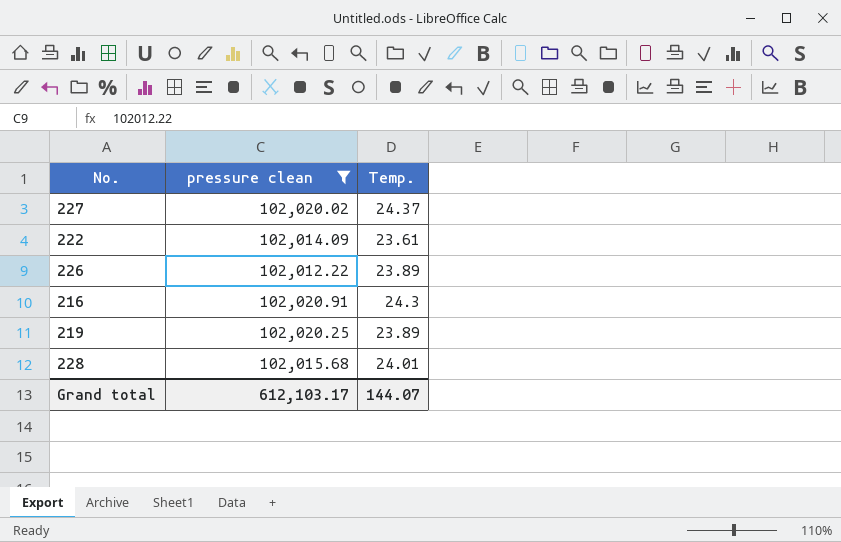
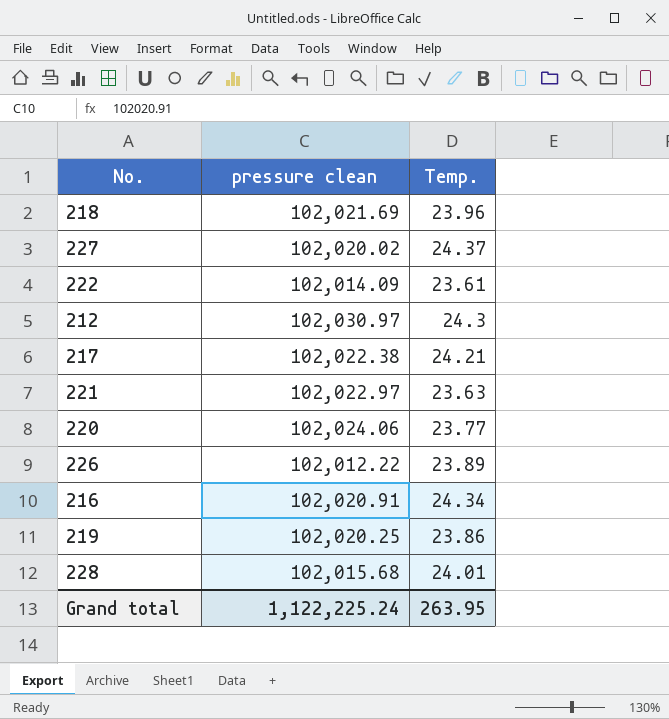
filter: pressure clean <= 102,020.91 -> none
216 | Temp.: 24.3 -> 24.34
219 | Temp.: 23.89 -> 23.86
Grand total | pressure clean: 612,103.17 -> 1,122,225.24
Grand total | Temp.: 144.07 -> 263.95

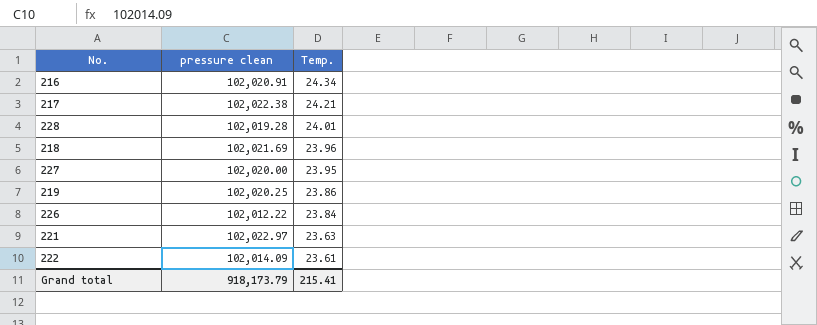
row order: none -> Temp. descending
row 212: 102,030.97 | 24.3 -> none
row 220: 102,024.06 | 23.77 -> none
228 | pressure clean: 102,015.68 -> 102,019.28
227 | pressure clean: 102,020.02 -> 102,020.00
227 | Temp.: 24.37 -> 23.95
226 | Temp.: 23.89 -> 23.84
Grand total | pressure clean: 1,122,225.24 -> 918,173.79
Grand total | Temp.: 263.95 -> 215.41

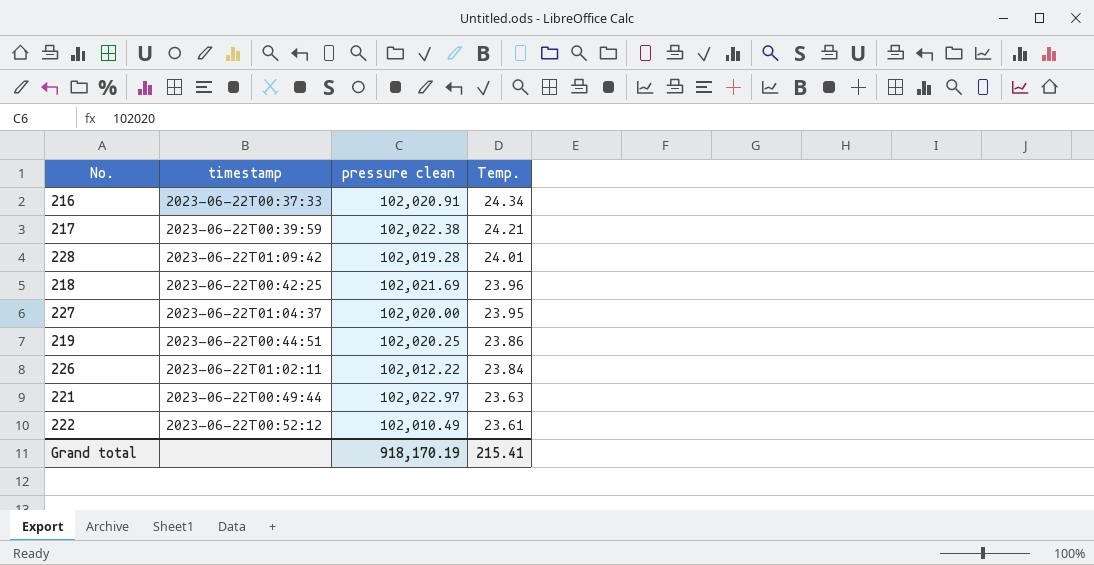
column timestamp | position: none -> 2
222 | pressure clean: 102,014.09 -> 102,010.49
Grand total | pressure clean: 918,173.79 -> 918,170.19

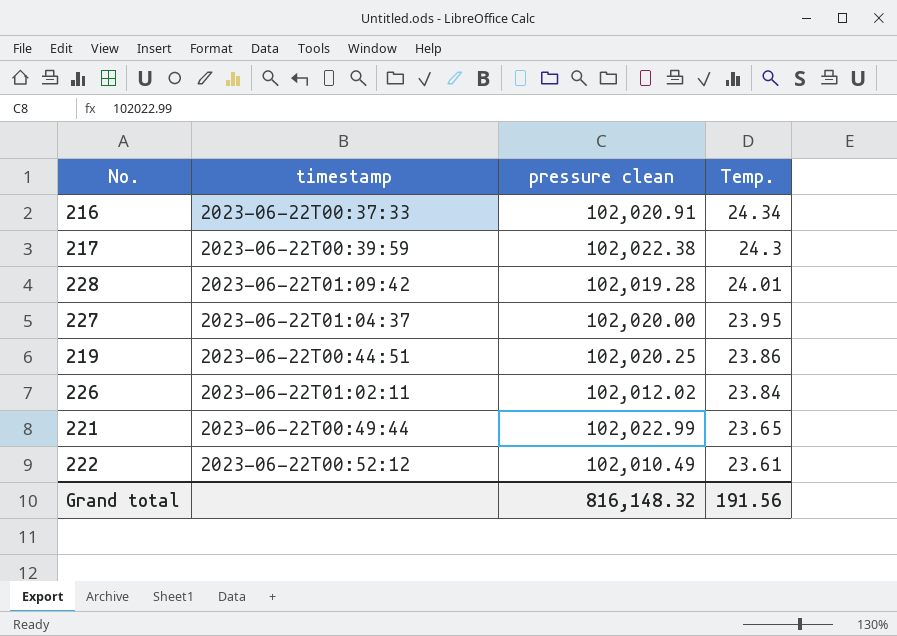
row 218: 2023-06-22T00:42:25 | 102,021.69 | 23.96 -> none
217 | Temp.: 24.21 -> 24.3
226 | pressure clean: 102,012.22 -> 102,012.02
221 | pressure clean: 102,022.97 -> 102,022.99
221 | Temp.: 23.63 -> 23.65
Grand total | pressure clean: 918,170.19 -> 816,148.32
Grand total | Temp.: 215.41 -> 191.56

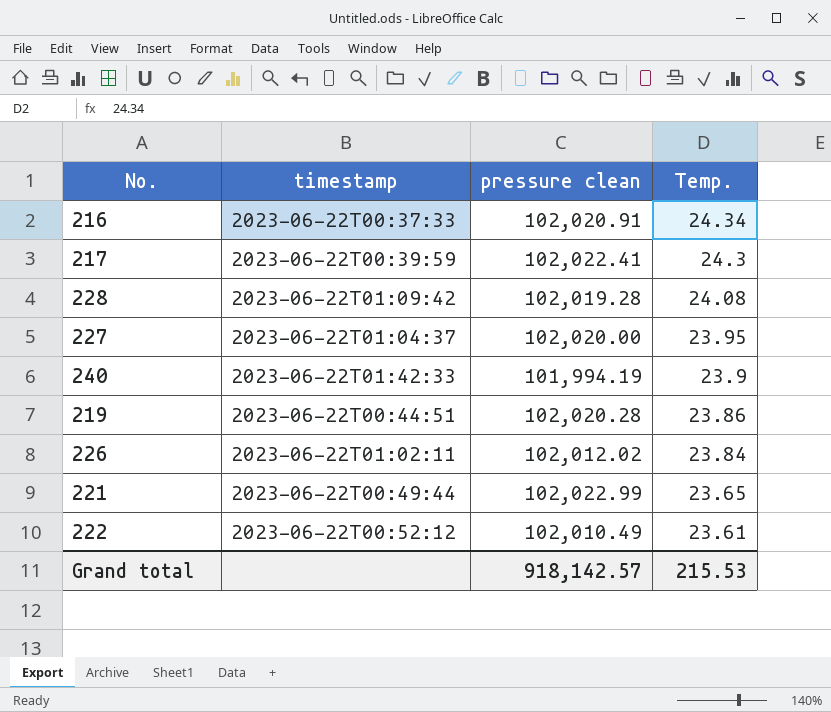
217 | pressure clean: 102,022.38 -> 102,022.41
228 | Temp.: 24.01 -> 24.08
row 240: none -> 2023-06-22T01:42:33 | 101,994.19 | 23.9
219 | pressure clean: 102,020.25 -> 102,020.28
Grand total | pressure clean: 816,148.32 -> 918,142.57
Grand total | Temp.: 191.56 -> 215.53

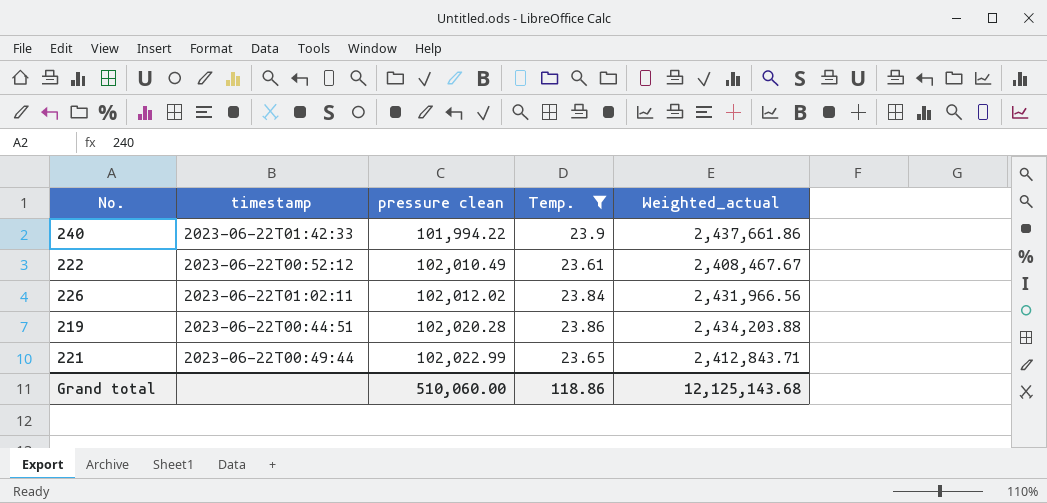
filter: none -> Temp. <= 23.9
row order: Temp. descending -> pressure clean ascending
column Weighted_actual | formula: none -> [pressure clean] * [Temp.]
240 | pressure clean: 101,994.19 -> 101,994.22
Grand total | pressure clean: 918,142.57 -> 510,060.00
Grand total | Temp.: 215.53 -> 118.86

